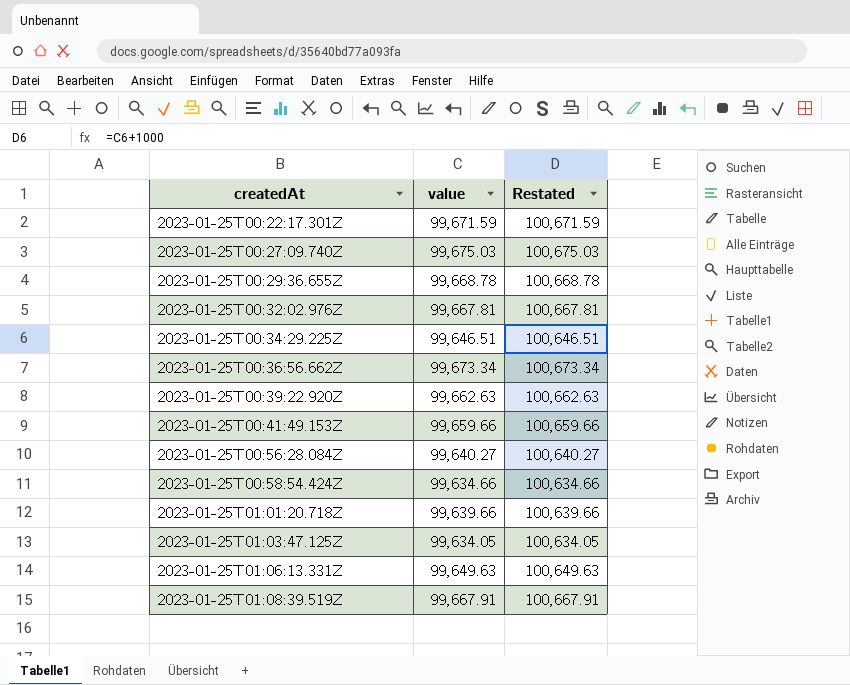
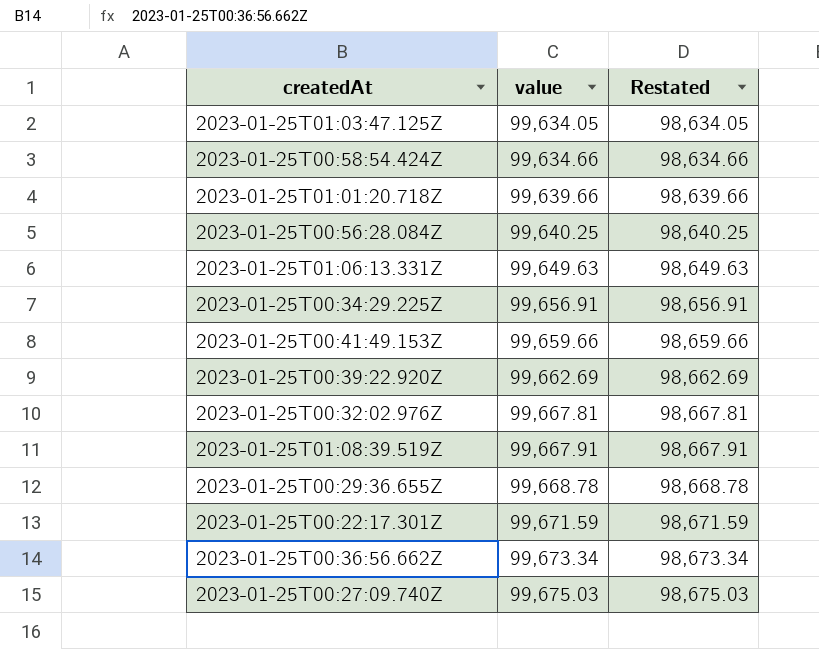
row order: createdAt ascending -> value ascending
column Restated | formula: [value] + 1000 -> [value] - 1000
2023-01-25T00:56:28.084Z | value: 99,640.27 -> 99,640.25
2023-01-25T00:34:29.225Z | value: 99,646.51 -> 99,656.91
2023-01-25T00:39:22.920Z | value: 99,662.63 -> 99,662.69

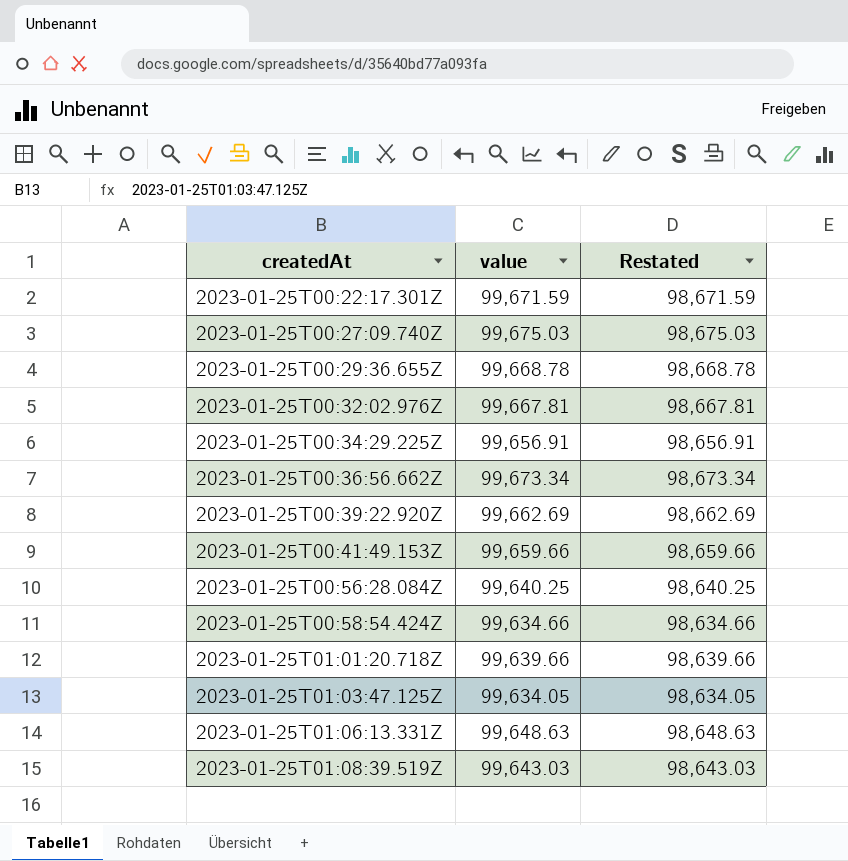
row order: value ascending -> createdAt ascending
2023-01-25T01:06:13.331Z | value: 99,649.63 -> 99,648.63
2023-01-25T01:06:13.331Z | Restated: 98,649.63 -> 98,648.63
2023-01-25T01:08:39.519Z | value: 99,667.91 -> 99,643.03
2023-01-25T01:08:39.519Z | Restated: 98,667.91 -> 98,643.03

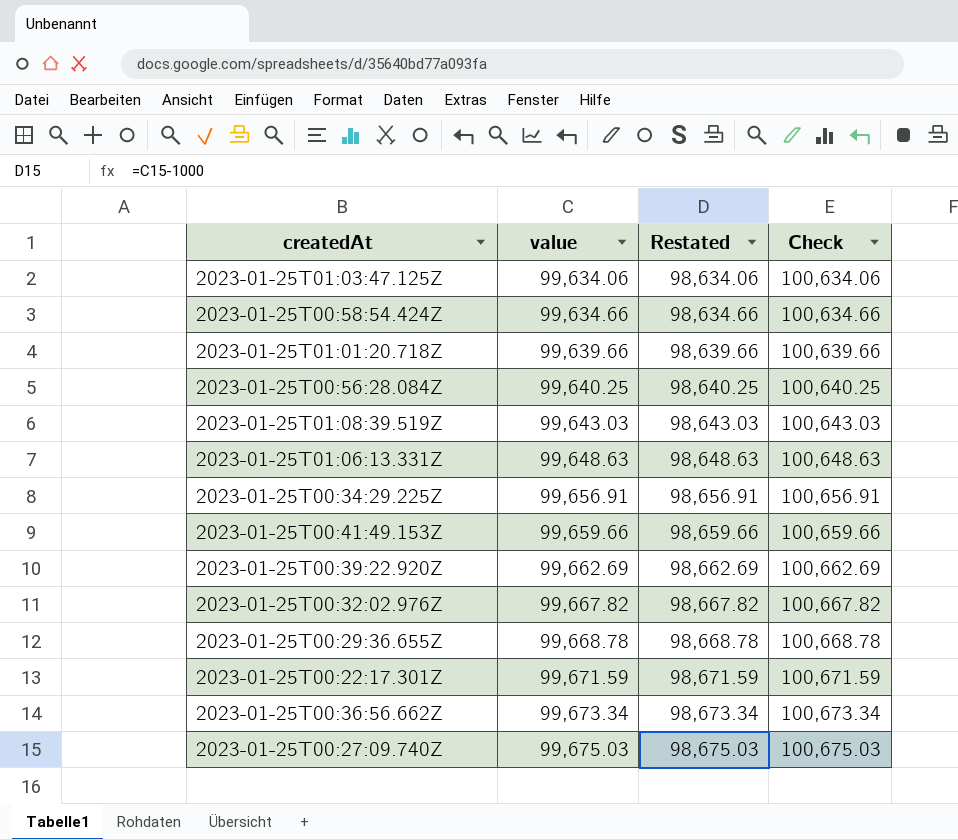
row order: createdAt ascending -> value ascending
column Check | formula: none -> [value] + 1000
2023-01-25T01:03:47.125Z | value: 99,634.05 -> 99,634.06
2023-01-25T01:03:47.125Z | Restated: 98,634.05 -> 98,634.06
2023-01-25T00:32:02.976Z | value: 99,667.81 -> 99,667.82
2023-01-25T00:32:02.976Z | Restated: 98,667.81 -> 98,667.82

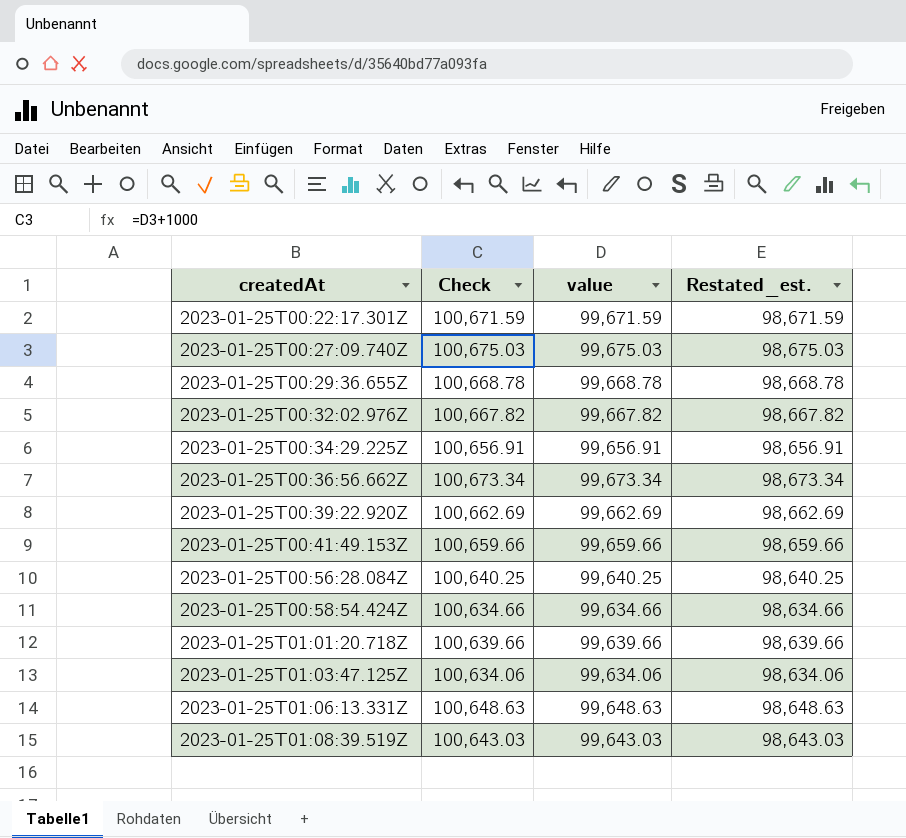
row order: value ascending -> createdAt ascending
column Check | position: 4 -> 2
column name: Restated -> Restated_est.

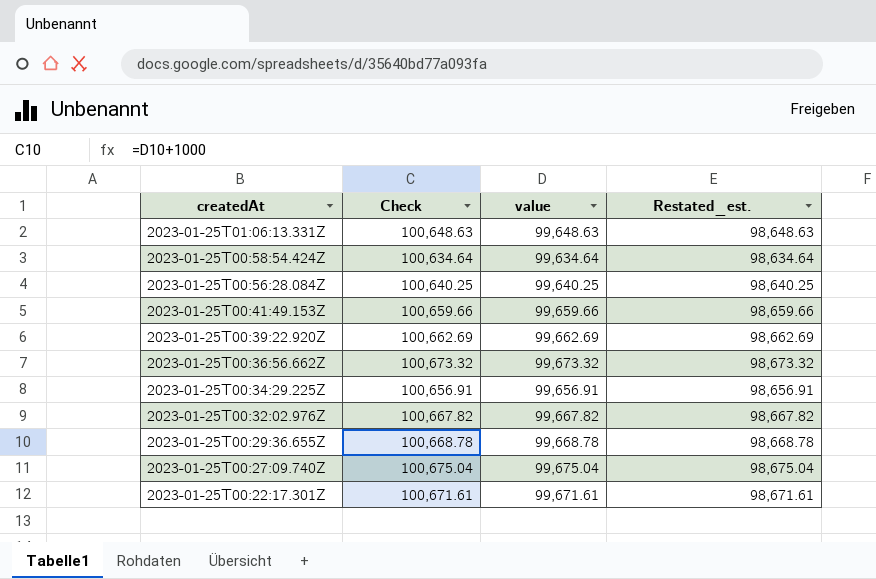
row order: createdAt ascending -> createdAt descending
row 2023-01-25T01:01:20.718Z: 100,639.66 | 99,639.66 | 98,639.66 -> none
row 2023-01-25T01:03:47.125Z: 100,634.06 | 99,634.06 | 98,634.06 -> none
row 2023-01-25T01:08:39.519Z: 100,643.03 | 99,643.03 | 98,643.03 -> none
2023-01-25T00:58:54.424Z | Check: 100,634.66 -> 100,634.64
2023-01-25T00:58:54.424Z | value: 99,634.66 -> 99,634.64
2023-01-25T00:58:54.424Z | Restated_est.: 98,634.66 -> 98,634.64
2023-01-25T00:36:56.662Z | Check: 100,673.34 -> 100,673.32
2023-01-25T00:36:56.662Z | value: 99,673.34 -> 99,673.32
2023-01-25T00:36:56.662Z | Restated_est.: 98,673.34 -> 98,673.32
2023-01-25T00:27:09.740Z | Check: 100,675.03 -> 100,675.04
2023-01-25T00:27:09.740Z | value: 99,675.03 -> 99,675.04
2023-01-25T00:27:09.740Z | Restated_est.: 98,675.03 -> 98,675.04
2023-01-25T00:22:17.301Z | Check: 100,671.59 -> 100,671.61
2023-01-25T00:22:17.301Z | value: 99,671.59 -> 99,671.61
2023-01-25T00:22:17.301Z | Restated_est.: 98,671.59 -> 98,671.61

